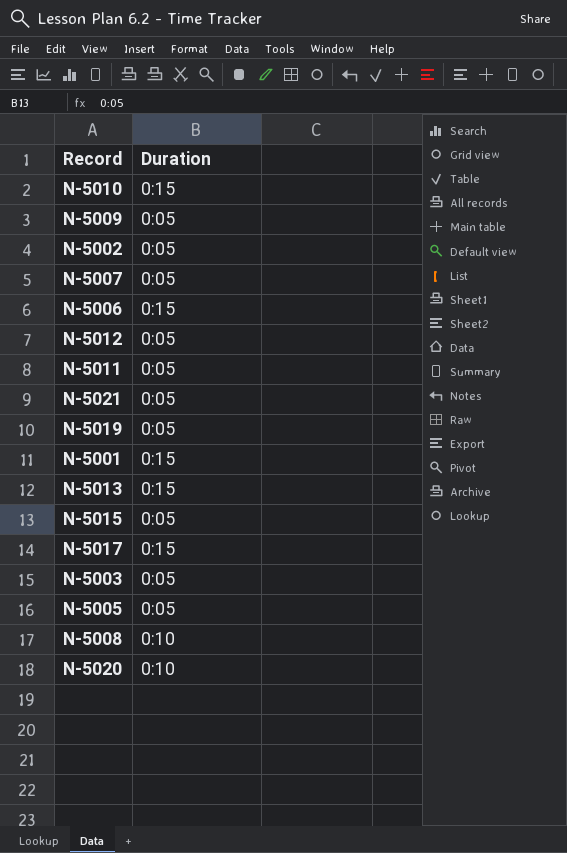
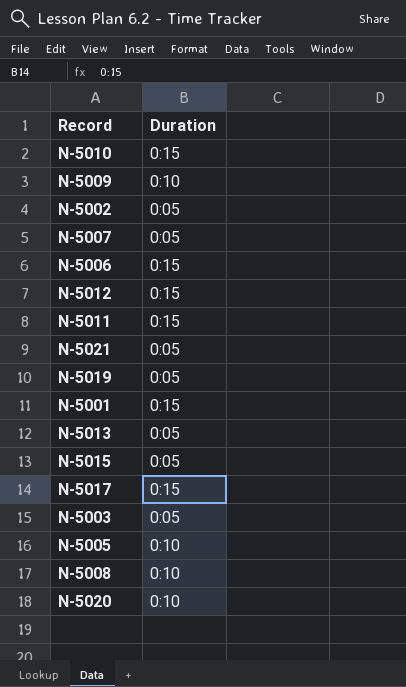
N-5009 | Duration: 0:05 -> 0:10
N-5012 | Duration: 0:05 -> 0:15
N-5011 | Duration: 0:05 -> 0:15
N-5013 | Duration: 0:15 -> 0:05
N-5005 | Duration: 0:05 -> 0:10

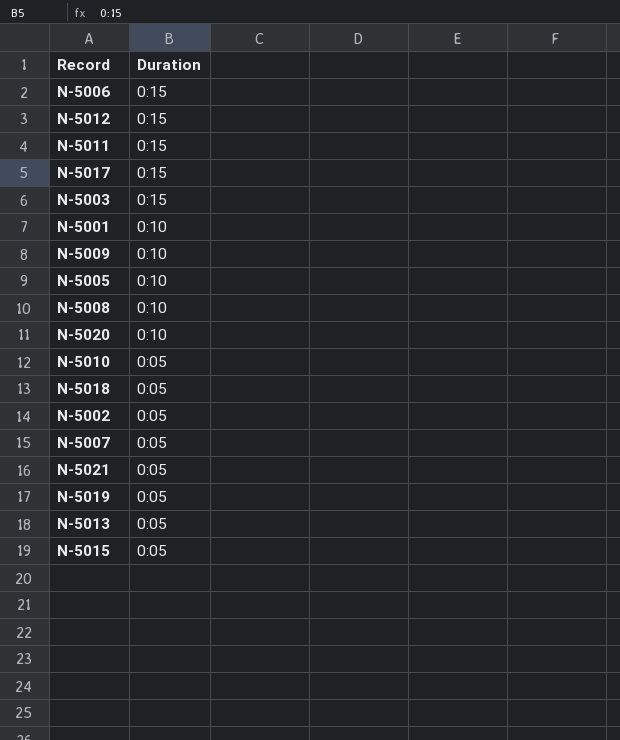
row order: none -> Duration descending
N-5003 | Duration: 0:05 -> 0:15
N-5001 | Duration: 0:15 -> 0:10
N-5010 | Duration: 0:15 -> 0:05
row N-5018: none -> 0:05

